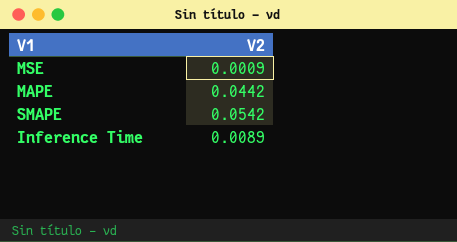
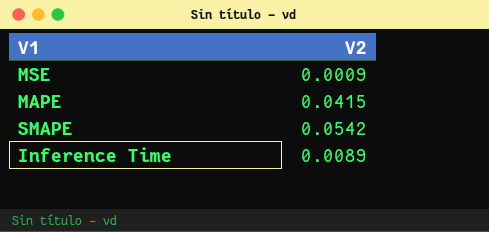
MAPE | V2: 0.0442 -> 0.0415

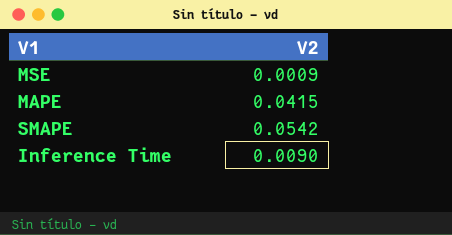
Inference Time | V2: 0.0089 -> 0.0090

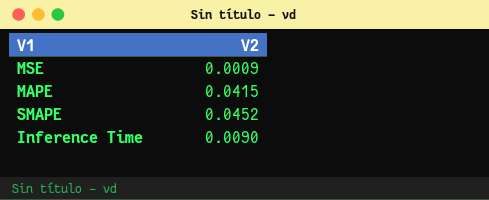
SMAPE | V2: 0.0542 -> 0.0452

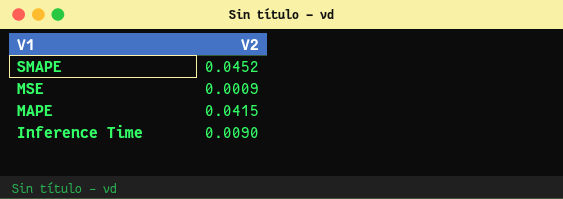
row order: none -> V1 descending

